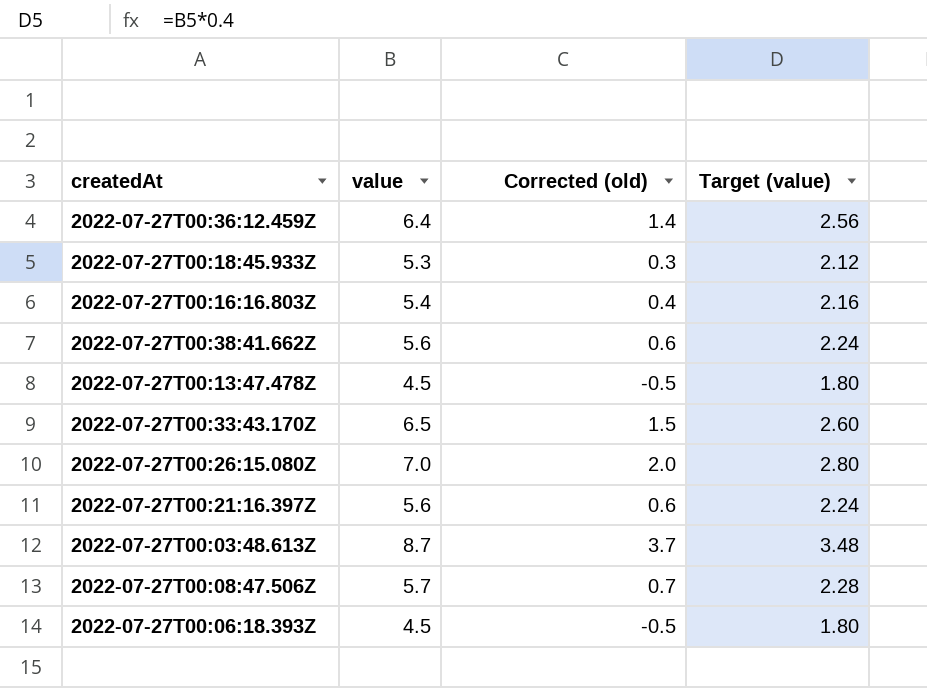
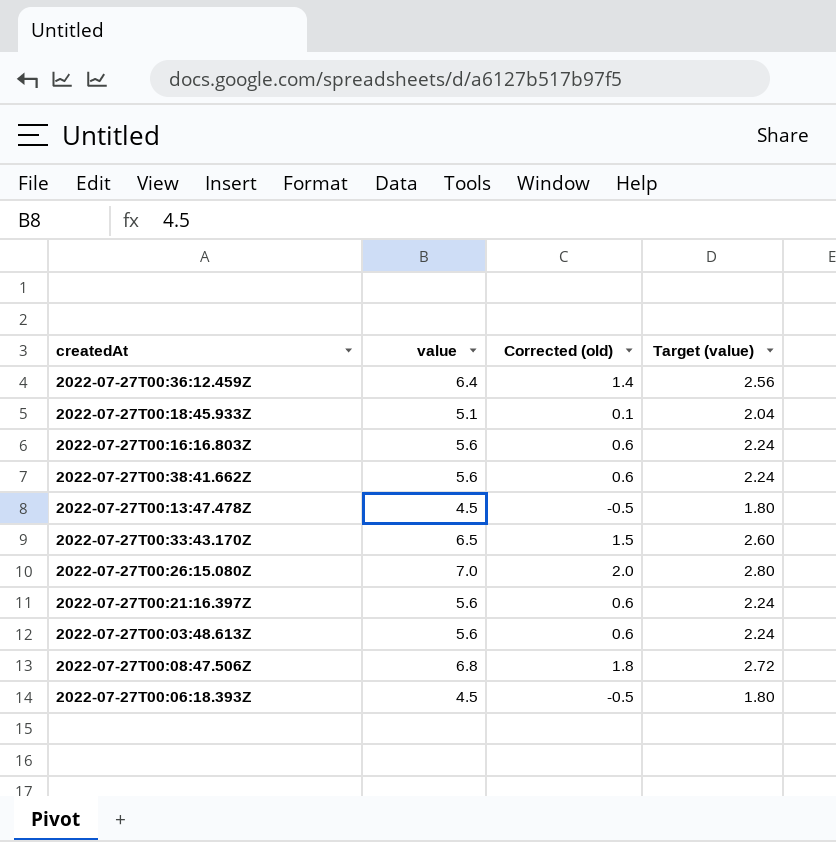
2022-07-27T00:18:45.933Z | value: 5.3 -> 5.1
2022-07-27T00:18:45.933Z | Corrected (old): 0.3 -> 0.1
2022-07-27T00:18:45.933Z | Target (value): 2.12 -> 2.04
2022-07-27T00:16:16.803Z | value: 5.4 -> 5.6
2022-07-27T00:16:16.803Z | Corrected (old): 0.4 -> 0.6
2022-07-27T00:16:16.803Z | Target (value): 2.16 -> 2.24
2022-07-27T00:03:48.613Z | value: 8.7 -> 5.6
2022-07-27T00:03:48.613Z | Corrected (old): 3.7 -> 0.6
2022-07-27T00:03:48.613Z | Target (value): 3.48 -> 2.24
2022-07-27T00:08:47.506Z | value: 5.7 -> 6.8
2022-07-27T00:08:47.506Z | Corrected (old): 0.7 -> 1.8
2022-07-27T00:08:47.506Z | Target (value): 2.28 -> 2.72

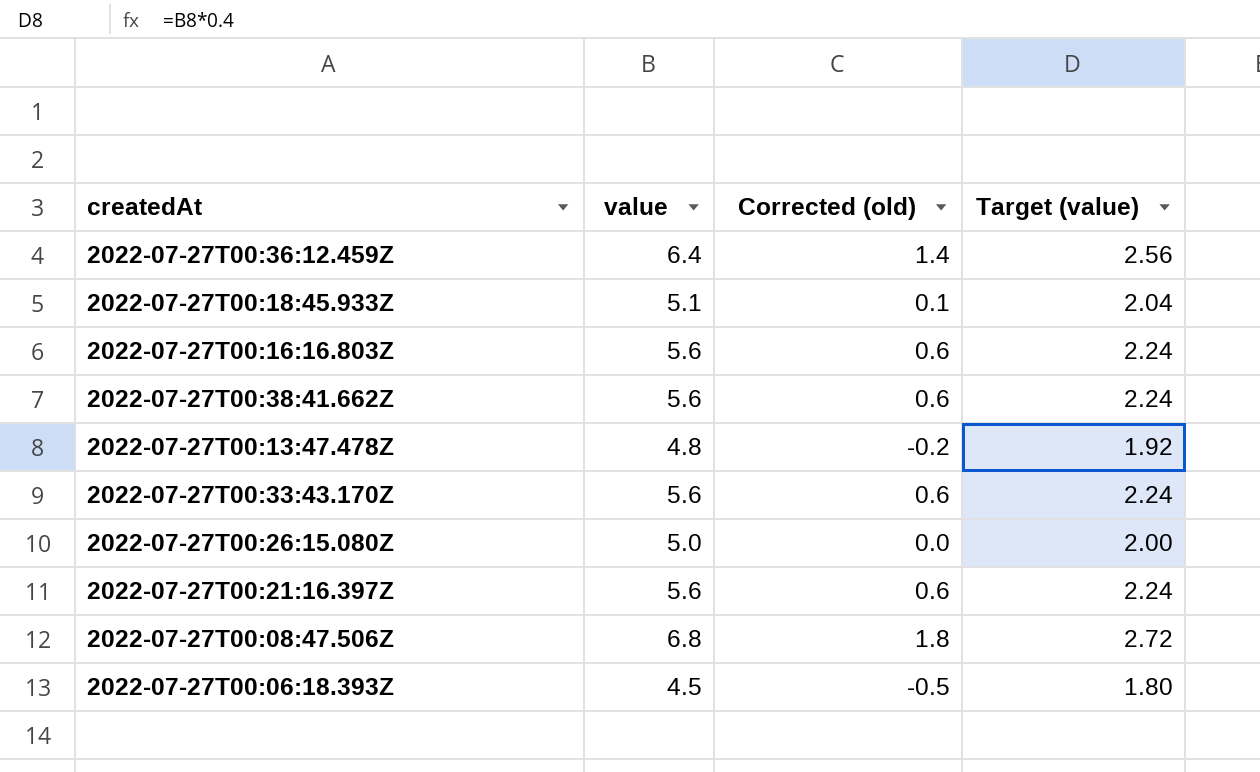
row 2022-07-27T00:03:48.613Z: 5.6 | 0.6 | 2.24 -> none
2022-07-27T00:13:47.478Z | value: 4.5 -> 4.8
2022-07-27T00:13:47.478Z | Corrected (old): -0.5 -> -0.2
2022-07-27T00:13:47.478Z | Target (value): 1.80 -> 1.92
2022-07-27T00:33:43.170Z | value: 6.5 -> 5.6
2022-07-27T00:33:43.170Z | Corrected (old): 1.5 -> 0.6
2022-07-27T00:33:43.170Z | Target (value): 2.60 -> 2.24
2022-07-27T00:26:15.080Z | value: 7.0 -> 5.0
2022-07-27T00:26:15.080Z | Corrected (old): 2.0 -> 0.0
2022-07-27T00:26:15.080Z | Target (value): 2.80 -> 2.00

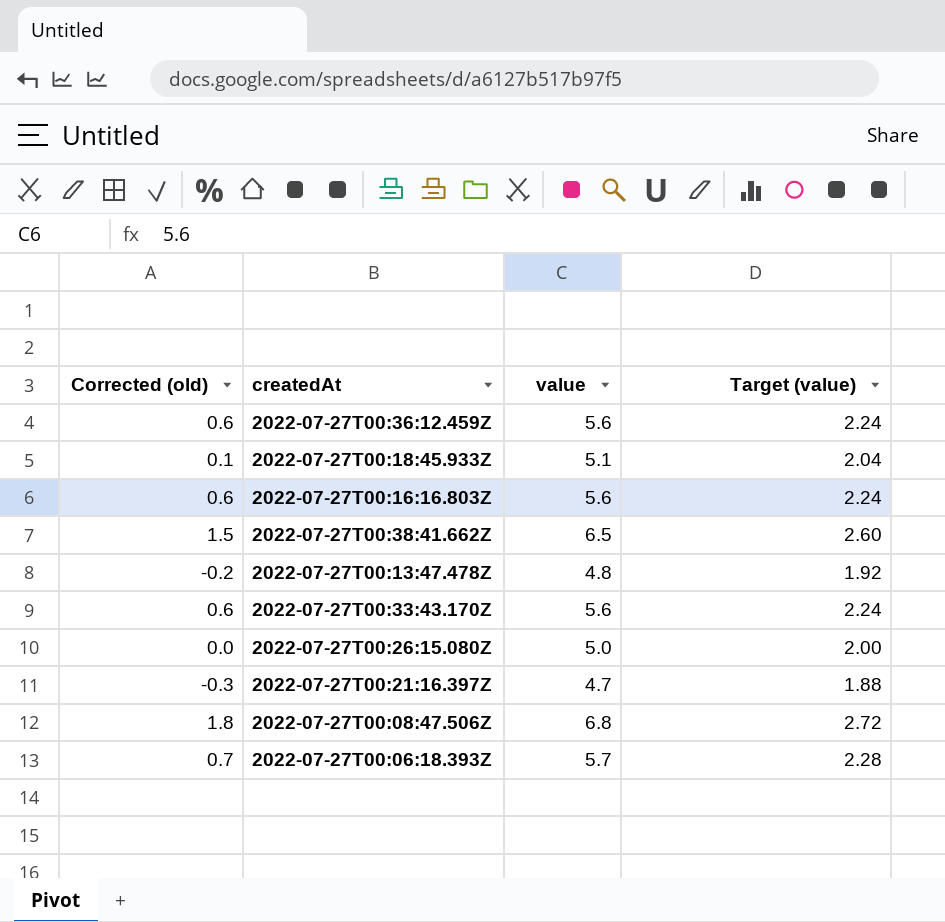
column Corrected (old) | position: 3 -> 1
2022-07-27T00:36:12.459Z | Corrected (old): 1.4 -> 0.6
2022-07-27T00:36:12.459Z | value: 6.4 -> 5.6
2022-07-27T00:36:12.459Z | Target (value): 2.56 -> 2.24
2022-07-27T00:38:41.662Z | Corrected (old): 0.6 -> 1.5
2022-07-27T00:38:41.662Z | value: 5.6 -> 6.5
2022-07-27T00:38:41.662Z | Target (value): 2.24 -> 2.60
2022-07-27T00:21:16.397Z | Corrected (old): 0.6 -> -0.3
2022-07-27T00:21:16.397Z | value: 5.6 -> 4.7
2022-07-27T00:21:16.397Z | Target (value): 2.24 -> 1.88
2022-07-27T00:06:18.393Z | Corrected (old): -0.5 -> 0.7
2022-07-27T00:06:18.393Z | value: 4.5 -> 5.7
2022-07-27T00:06:18.393Z | Target (value): 1.80 -> 2.28

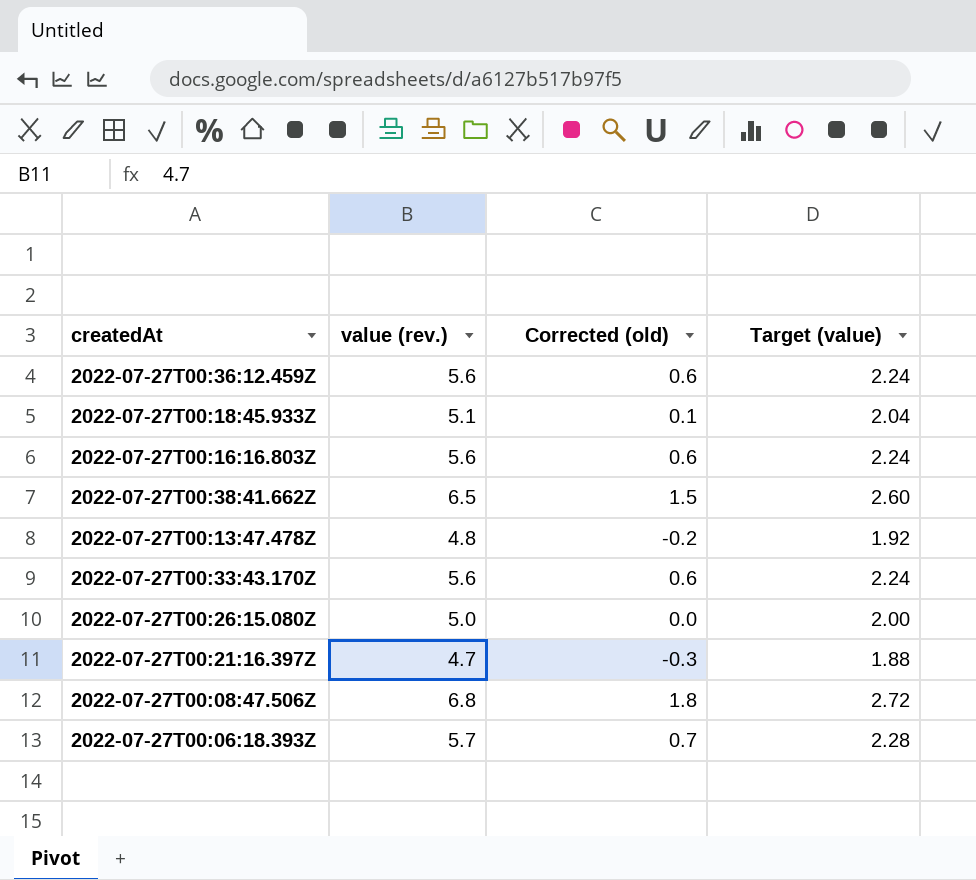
column name: value -> value (rev.)
column Corrected (old) | position: 1 -> 3

